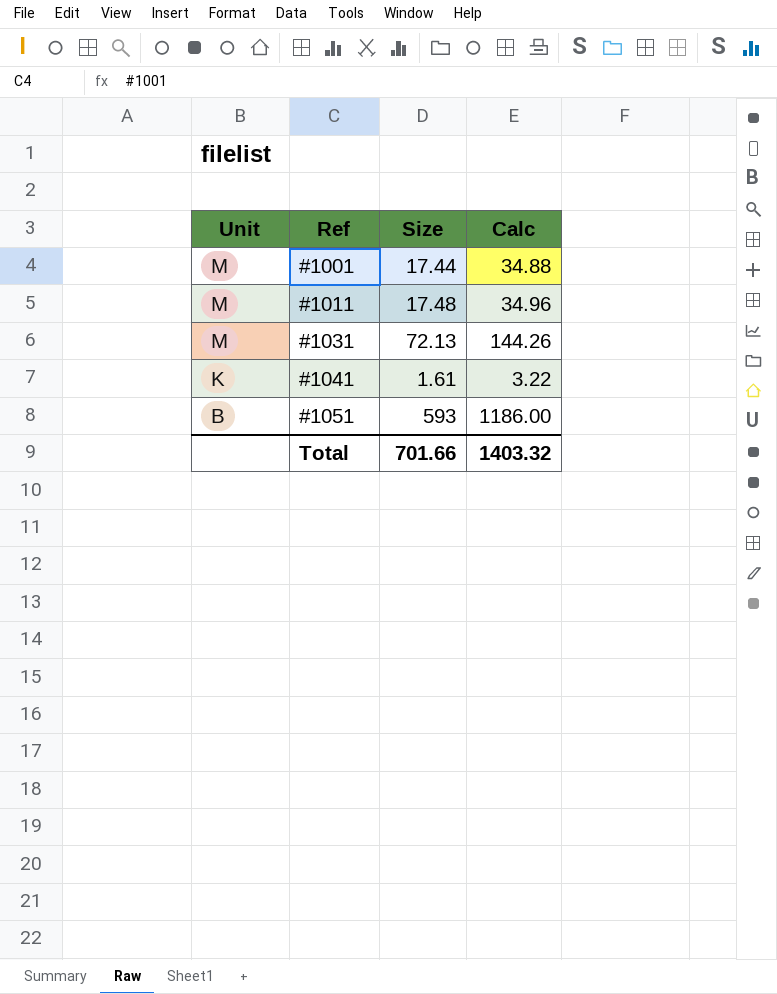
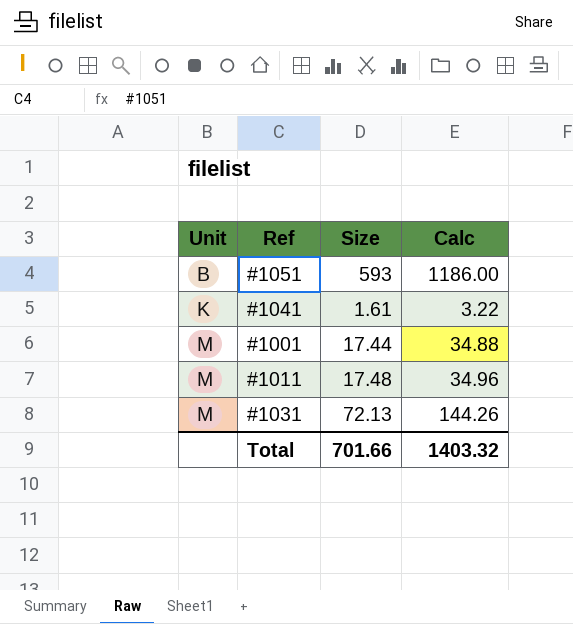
row order: Unit descending -> Unit ascending

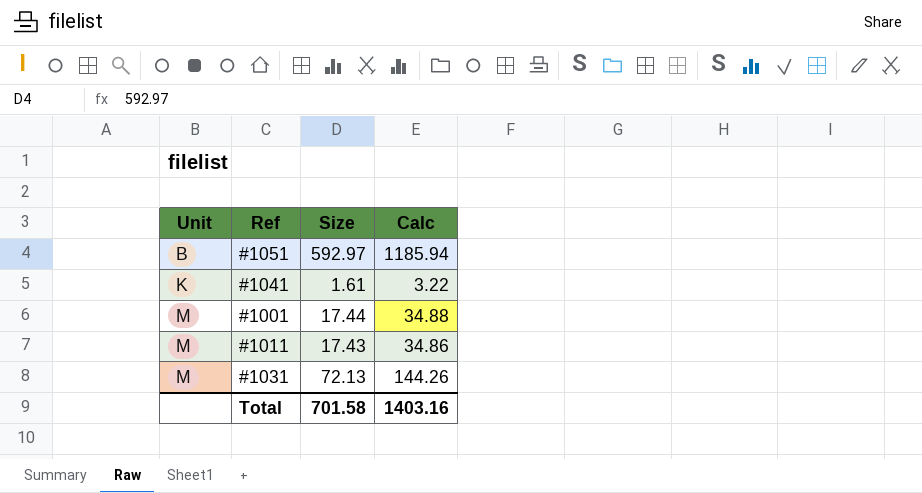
#1051 | Size: 593 -> 592.97
#1051 | Calc: 1186.00 -> 1185.94
#1011 | Size: 17.48 -> 17.43
#1011 | Calc: 34.96 -> 34.86
Total | Size: 701.66 -> 701.58
Total | Calc: 1403.32 -> 1403.16

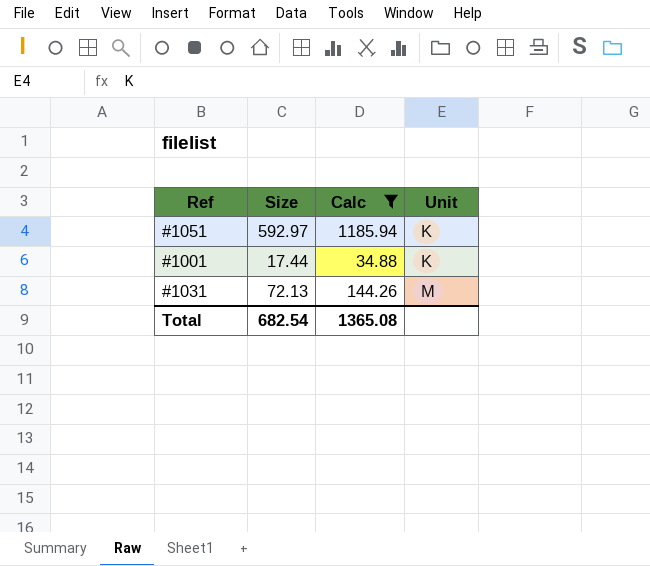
filter: none -> Calc >= 34.88
column Unit | position: 1 -> 4
#1051 | Unit: B -> K
#1001 | Unit: M -> K
Total | Size: 701.58 -> 682.54
Total | Calc: 1403.16 -> 1365.08

